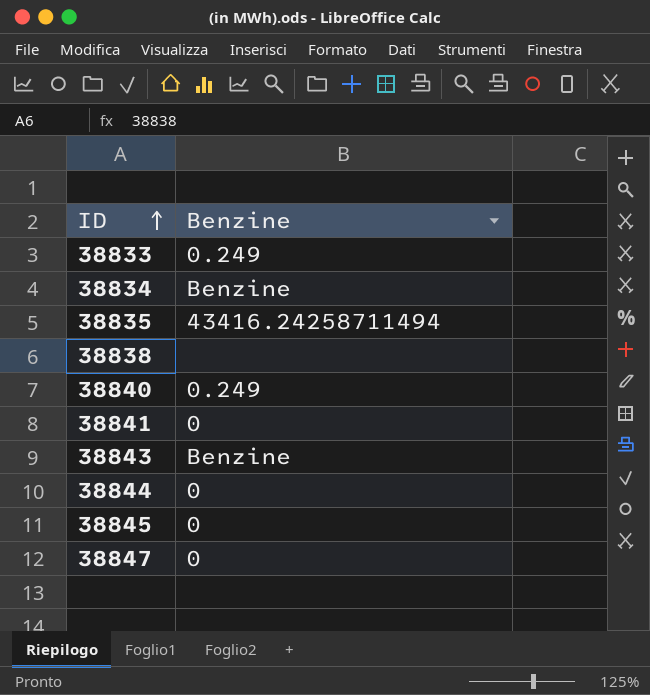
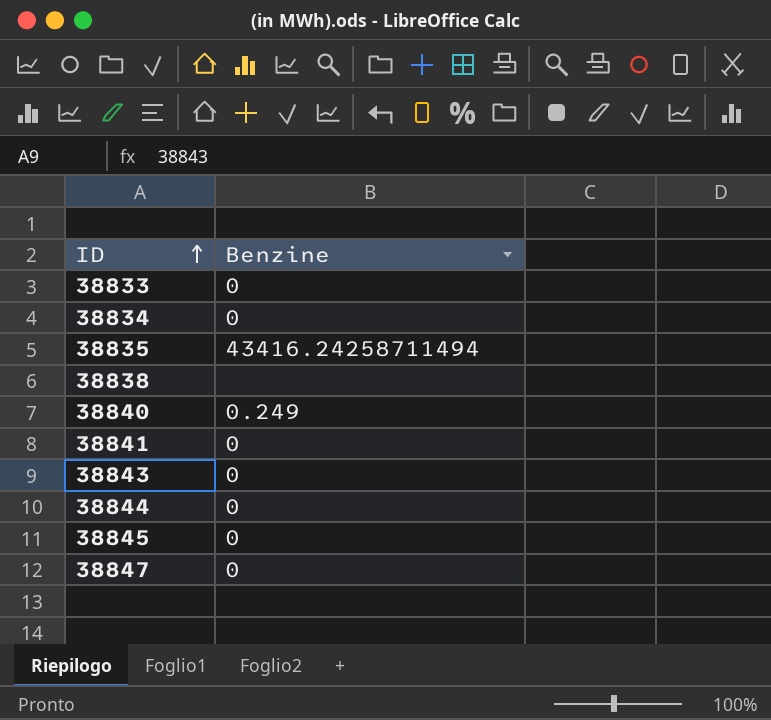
38833 | Benzine: 0.249 -> 0
38834 | Benzine: Benzine -> 0
38843 | Benzine: Benzine -> 0

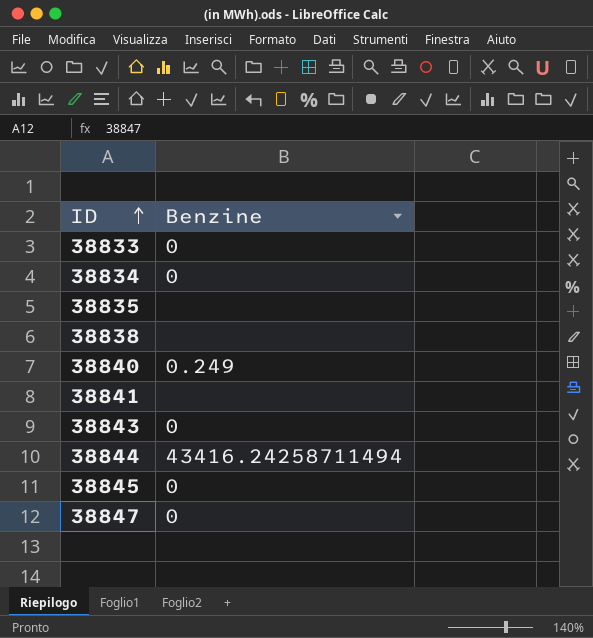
38835 | Benzine: 43416.24258711494 -> none
38841 | Benzine: 0 -> none
38844 | Benzine: 0 -> 43416.24258711494

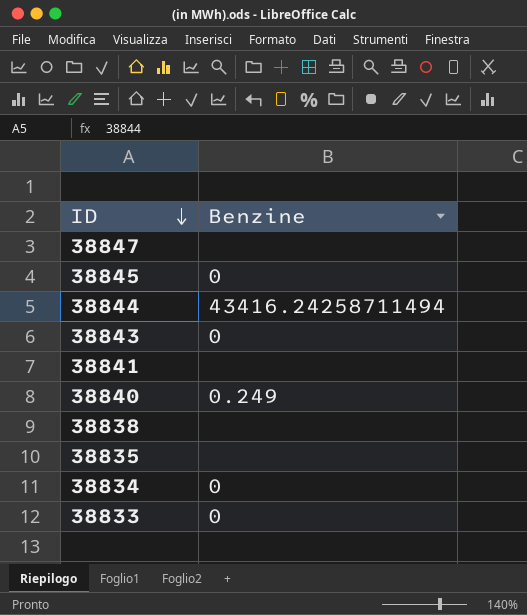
row order: ID ascending -> ID descending
38847 | Benzine: 0 -> none

